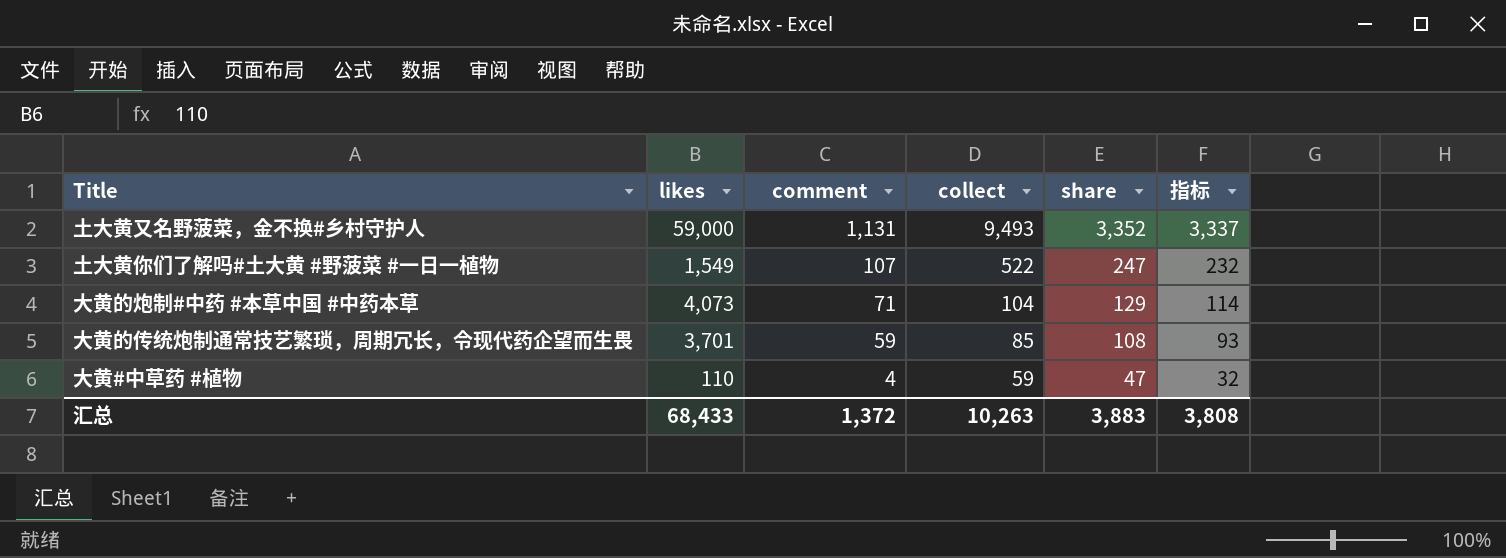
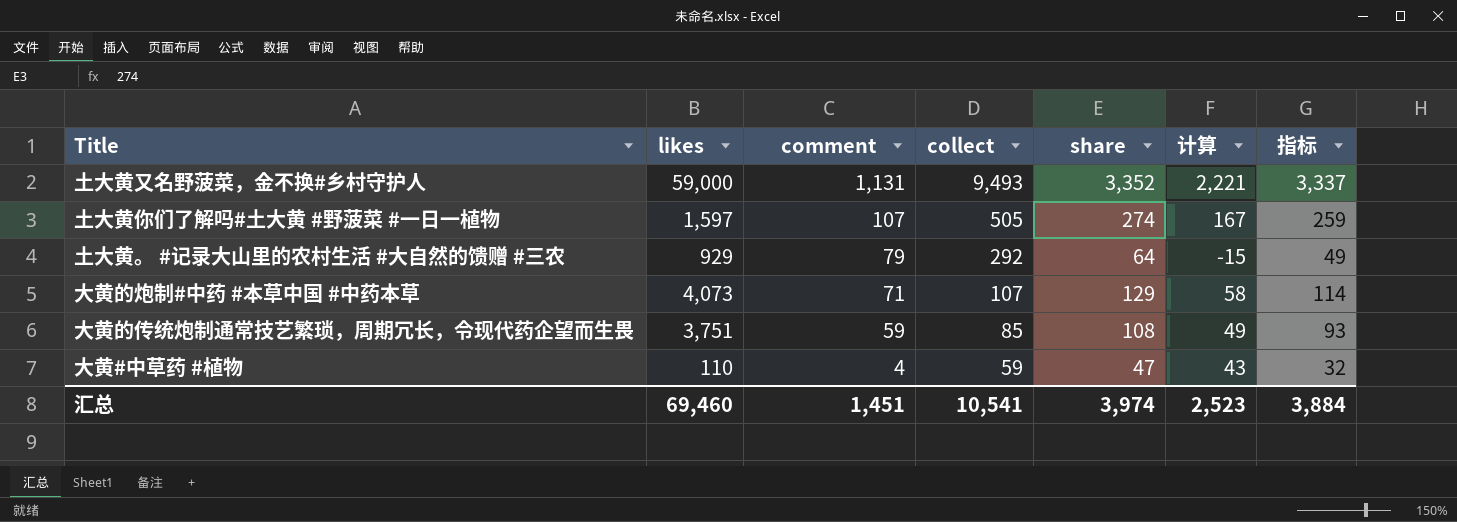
column 计算 | formula: none -> [share] - [comment]
土大黄你们了解吗#土大黄 #野菠菜 #一日一植物 | likes: 1,549 -> 1,597
土大黄你们了解吗#土大黄 #野菠菜 #一日一植物 | collect: 522 -> 505
土大黄你们了解吗#土大黄 #野菠菜 #一日一植物 | share: 247 -> 274
土大黄你们了解吗#土大黄 #野菠菜 #一日一植物 | 指标: 232 -> 259
row 土大黄。 #记录大山里的农村生活 #大自然的馈赠 #三农: none -> 929 | 79 | 292 | 64 | -15 | 49
大黄的炮制#中药 #本草中国 #中药本草 | collect: 104 -> 107
大黄的传统炮制通常技艺繁琐，周期冗长，令现代药企望而生畏 | likes: 3,701 -> 3,751
汇总 | likes: 68,433 -> 69,460
汇总 | comment: 1,372 -> 1,451
汇总 | collect: 10,263 -> 10,541
汇总 | share: 3,883 -> 3,974
汇总 | 指标: 3,808 -> 3,884

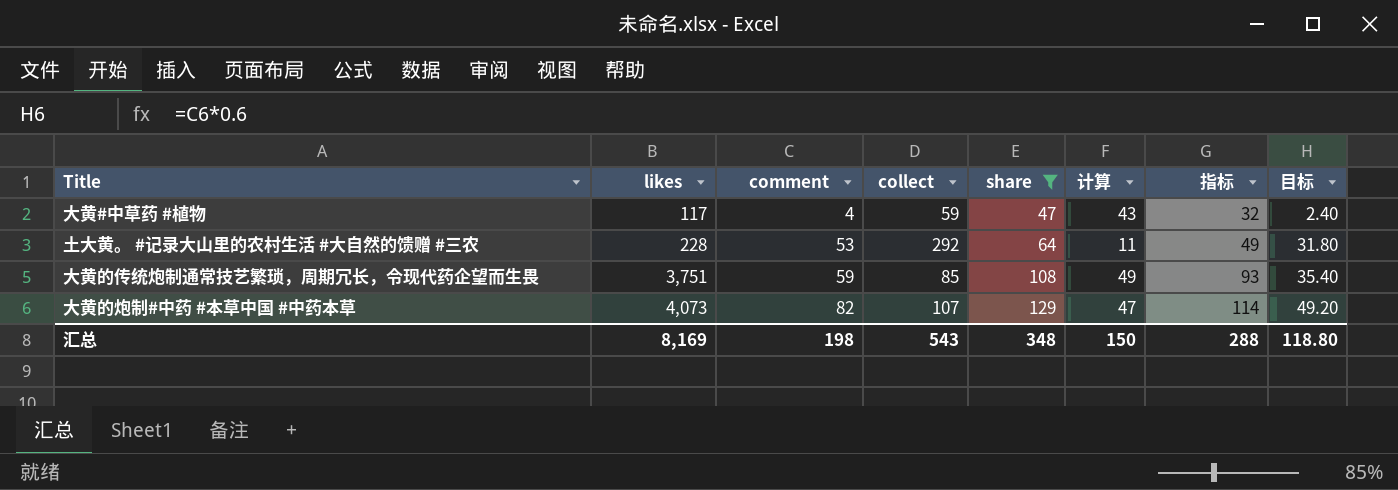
filter: none -> share <= 129
row order: comment descending -> likes ascending
column 目标 | formula: none -> [comment] * 0.6
大黄#中草药 #植物 | likes: 110 -> 117
土大黄。 #记录大山里的农村生活 #大自然的馈赠 #三农 | likes: 929 -> 228
土大黄。 #记录大山里的农村生活 #大自然的馈赠 #三农 | comment: 79 -> 53
土大黄。 #记录大山里的农村生活 #大自然的馈赠 #三农 | 计算: -15 -> 11
大黄的炮制#中药 #本草中国 #中药本草 | comment: 71 -> 82
大黄的炮制#中药 #本草中国 #中药本草 | 计算: 58 -> 47
汇总 | likes: 69,460 -> 8,169
汇总 | comment: 1,451 -> 198
汇总 | collect: 10,541 -> 543
汇总 | share: 3,974 -> 348
汇总 | 计算: 2,523 -> 150
汇总 | 指标: 3,884 -> 288

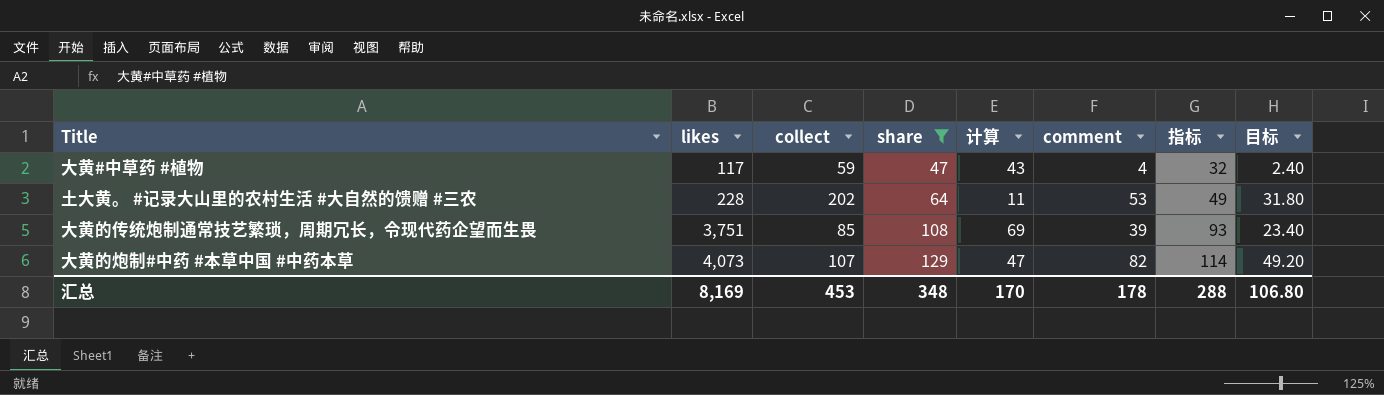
column comment | position: 3 -> 6
土大黄。 #记录大山里的农村生活 #大自然的馈赠 #三农 | collect: 292 -> 202
大黄的传统炮制通常技艺繁琐，周期冗长，令现代药企望而生畏 | 计算: 49 -> 69
大黄的传统炮制通常技艺繁琐，周期冗长，令现代药企望而生畏 | comment: 59 -> 39
大黄的传统炮制通常技艺繁琐，周期冗长，令现代药企望而生畏 | 目标: 35.40 -> 23.40
汇总 | collect: 543 -> 453
汇总 | 计算: 150 -> 170
汇总 | comment: 198 -> 178
汇总 | 目标: 118.80 -> 106.80

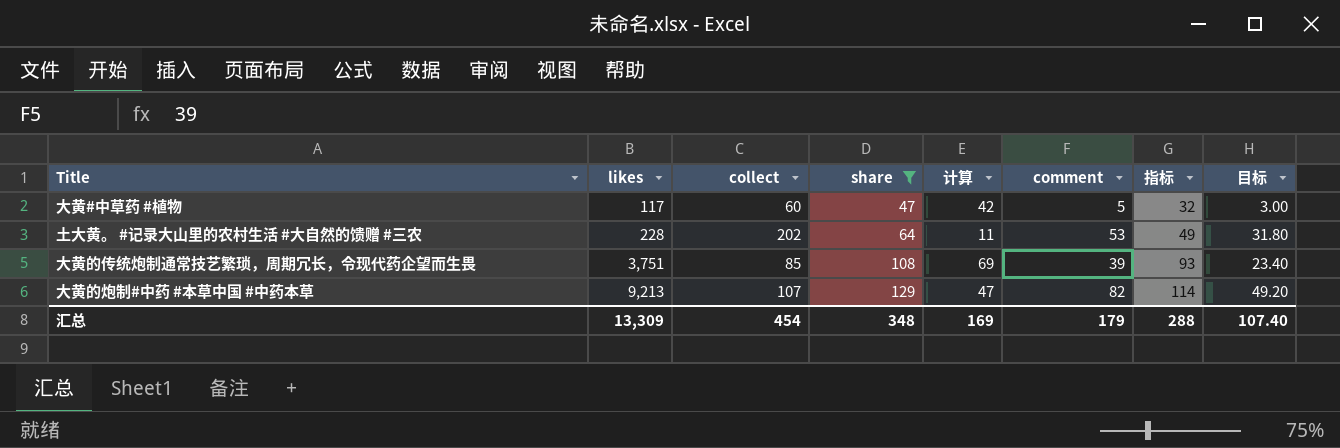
大黄#中草药 #植物 | collect: 59 -> 60
大黄#中草药 #植物 | 计算: 43 -> 42
大黄#中草药 #植物 | comment: 4 -> 5
大黄#中草药 #植物 | 目标: 2.40 -> 3.00
大黄的炮制#中药 #本草中国 #中药本草 | likes: 4,073 -> 9,213
汇总 | likes: 8,169 -> 13,309
汇总 | collect: 453 -> 454
汇总 | 计算: 170 -> 169
汇总 | comment: 178 -> 179
汇总 | 目标: 106.80 -> 107.40

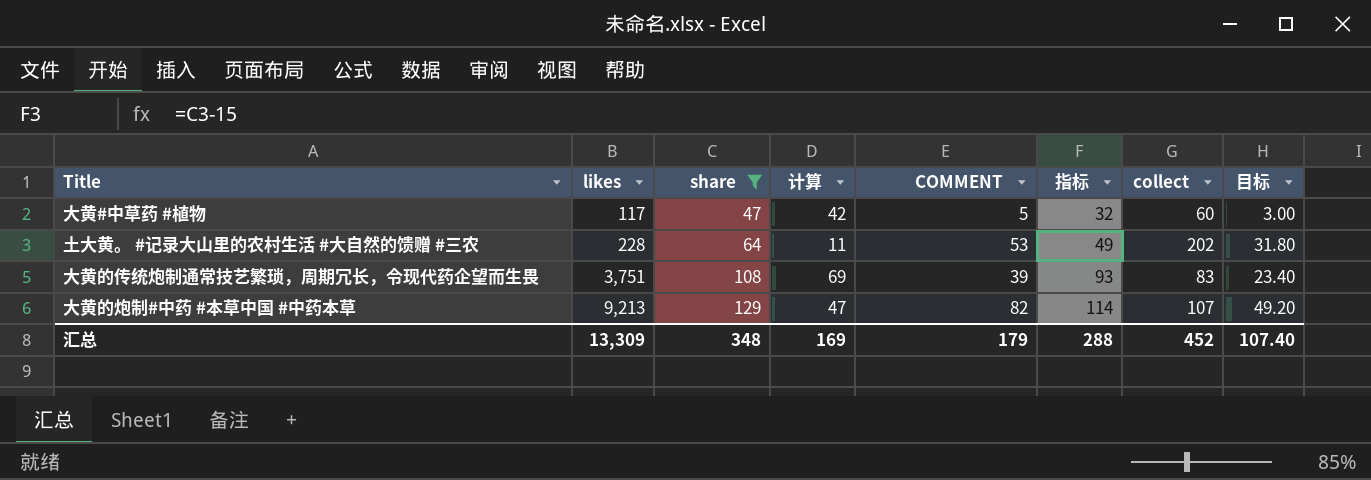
column name: comment -> COMMENT
column collect | position: 3 -> 7
大黄的传统炮制通常技艺繁琐，周期冗长，令现代药企望而生畏 | collect: 85 -> 83
汇总 | collect: 454 -> 452

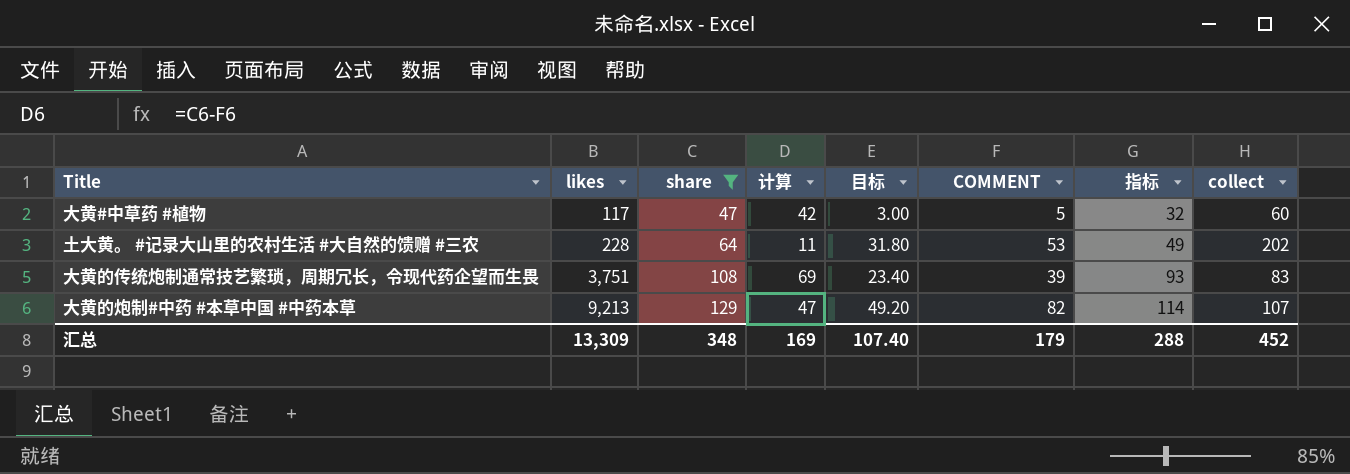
column 目标 | position: 8 -> 5

